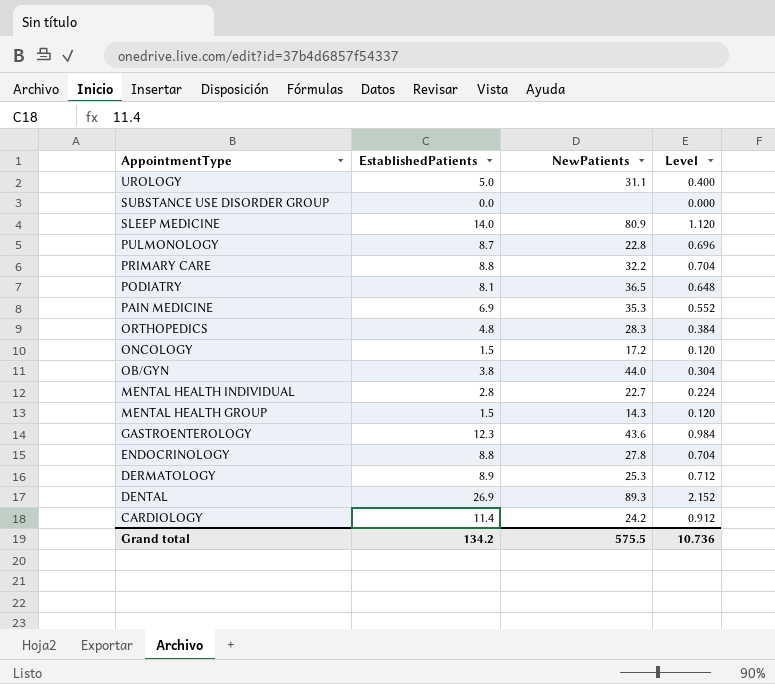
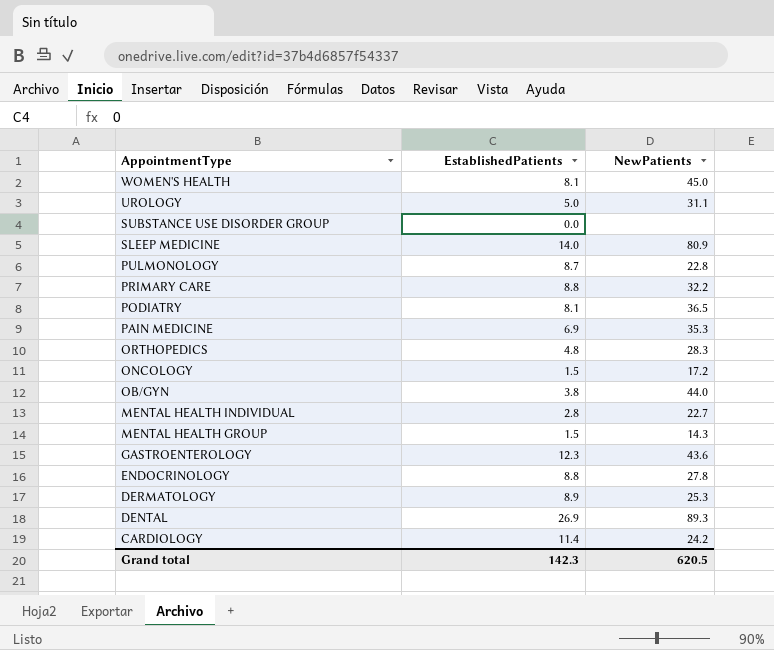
column Level | formula: [EstablishedPatients] * 0.08 -> none
row WOMEN'S HEALTH: none -> 8.1 | 45.0
Grand total | EstablishedPatients: 134.2 -> 142.3
Grand total | NewPatients: 575.5 -> 620.5

